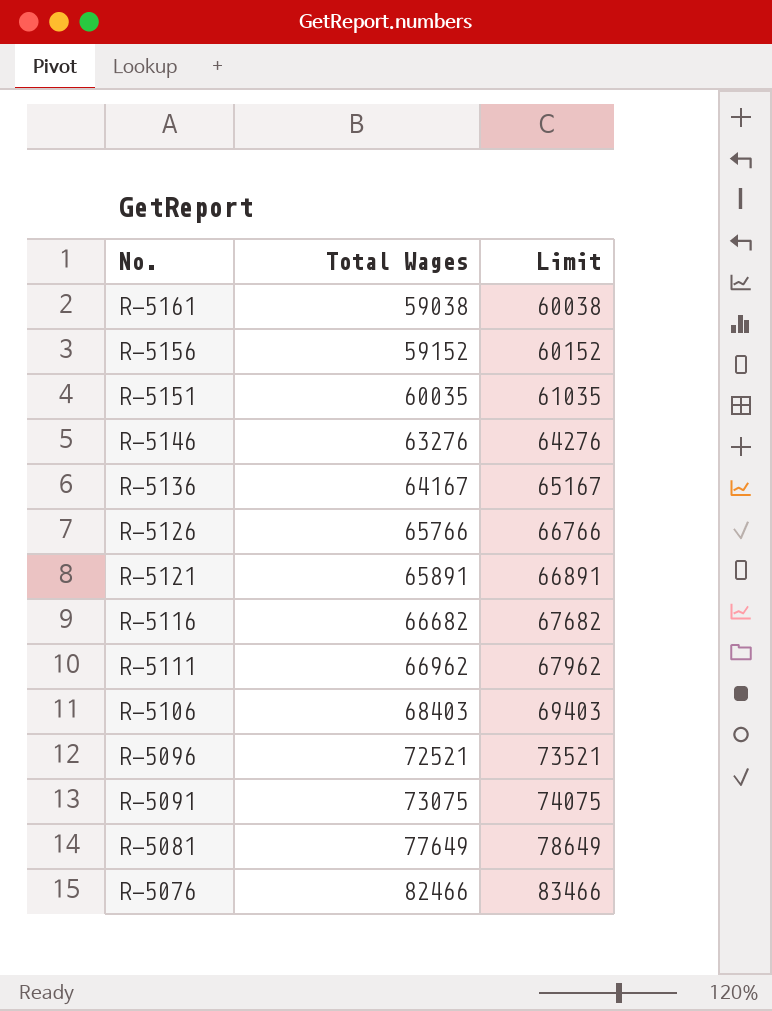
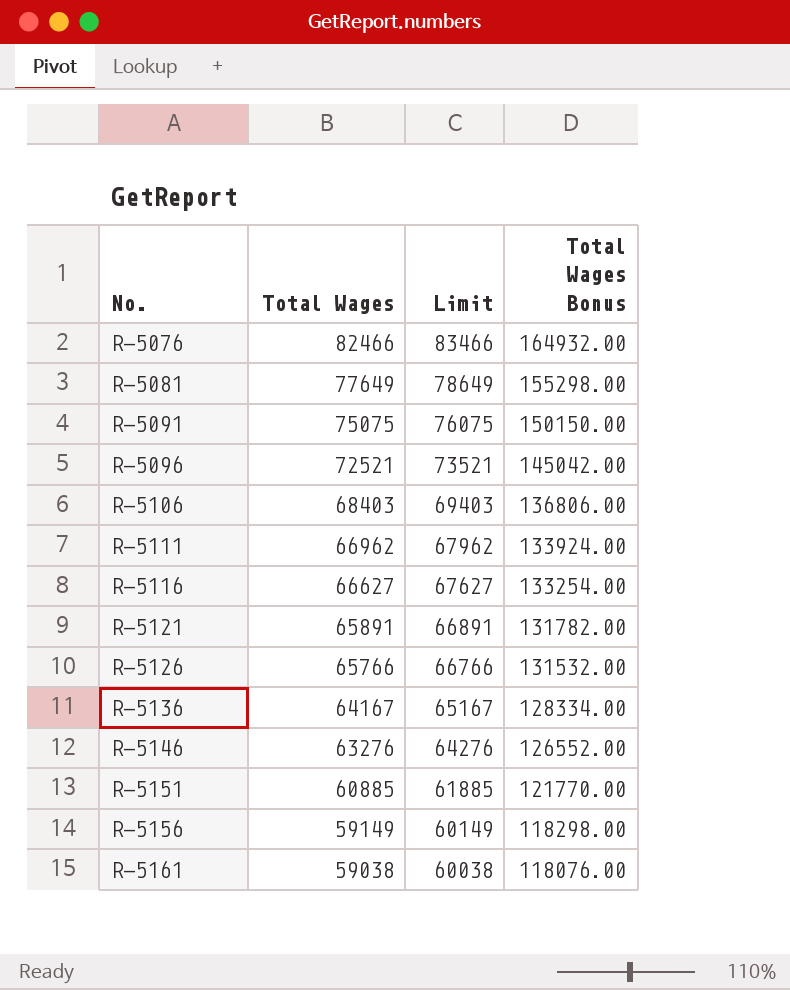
row order: No. descending -> No. ascending
column Total Wages Bonus | formula: none -> [Total Wages] * 2
R-5091 | Total Wages: 73075 -> 75075
R-5091 | Limit: 74075 -> 76075
R-5116 | Total Wages: 66682 -> 66627
R-5116 | Limit: 67682 -> 67627
R-5151 | Total Wages: 60035 -> 60885
R-5151 | Limit: 61035 -> 61885
R-5156 | Total Wages: 59152 -> 59149
R-5156 | Limit: 60152 -> 60149

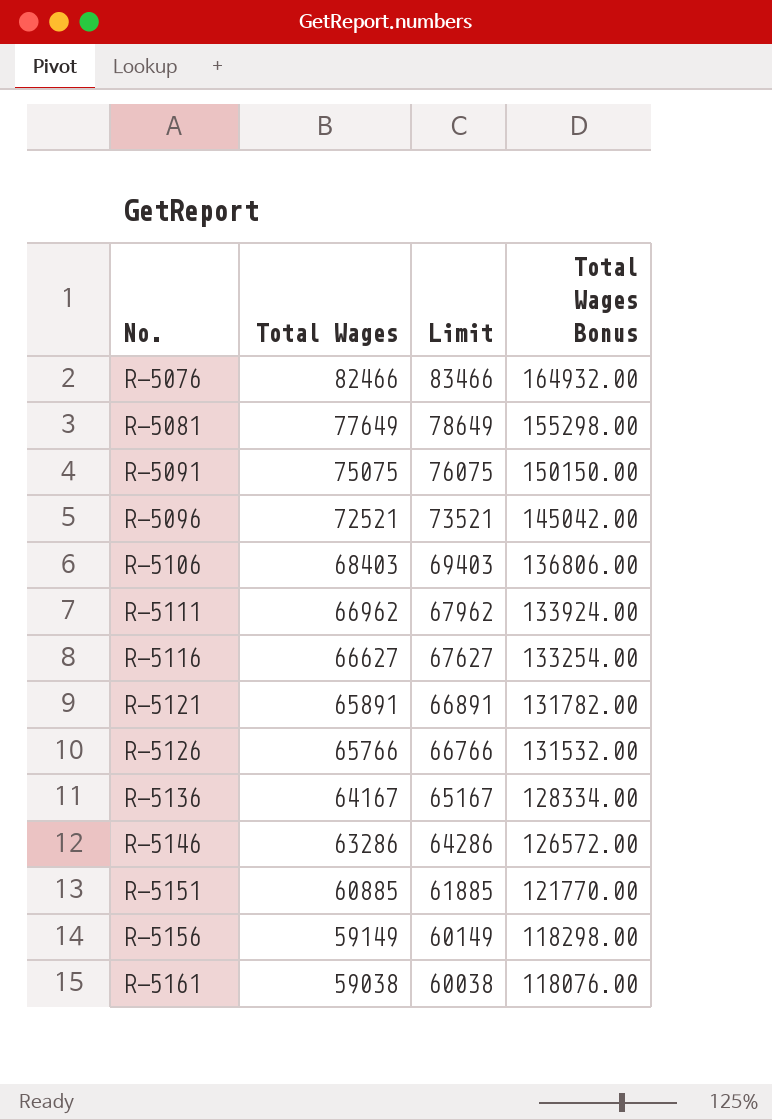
R-5146 | Total Wages: 63276 -> 63286
R-5146 | Limit: 64276 -> 64286
R-5146 | Total Wages Bonus: 126552.00 -> 126572.00

